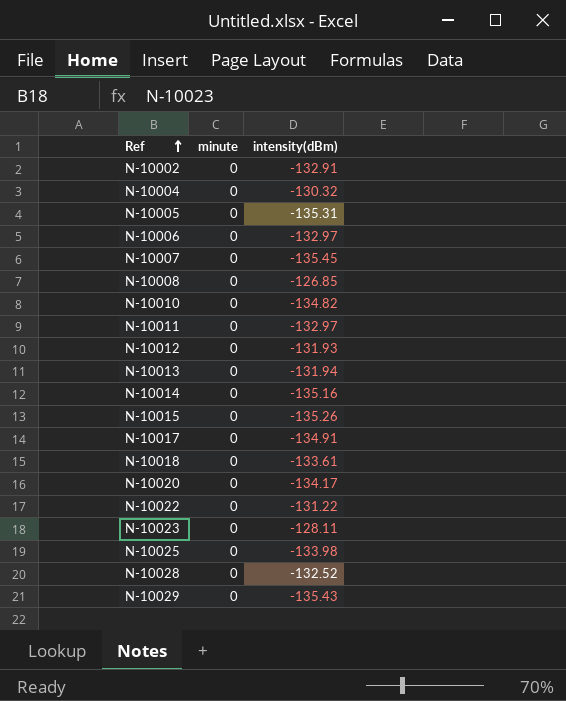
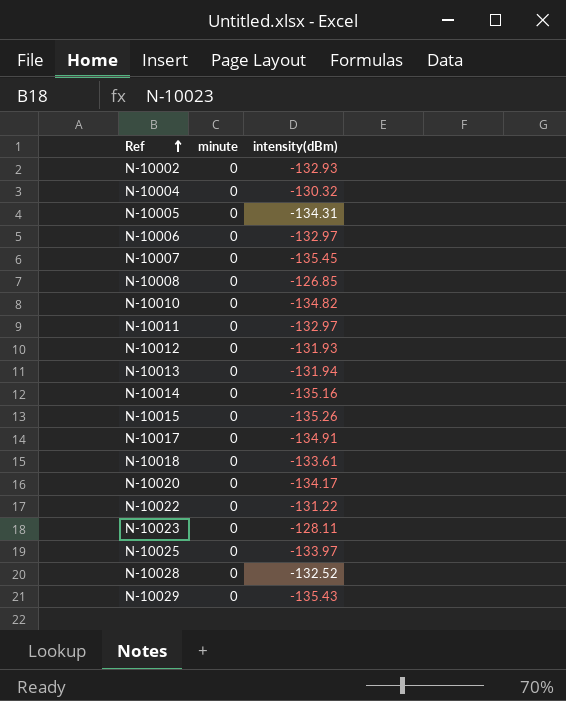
N-10002 | intensity(dBm): -132.91 -> -132.93
N-10005 | intensity(dBm): -135.31 -> -134.31
N-10025 | intensity(dBm): -133.98 -> -133.97

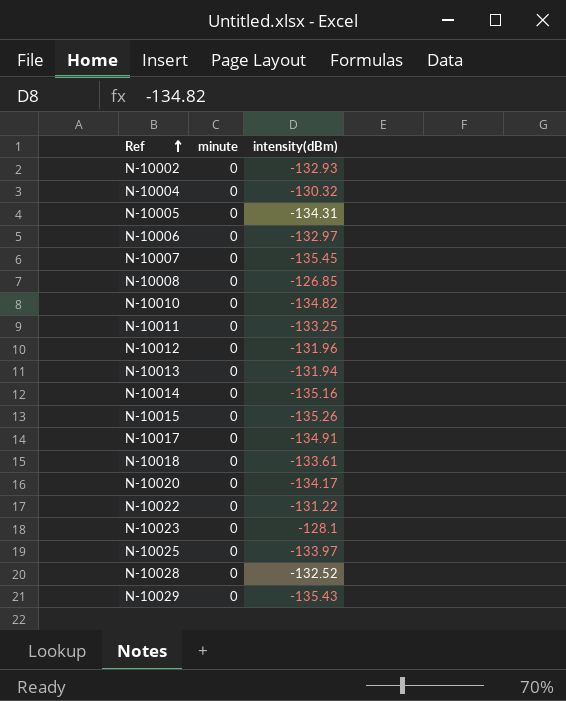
N-10011 | intensity(dBm): -132.97 -> -133.25
N-10012 | intensity(dBm): -131.93 -> -131.96
N-10023 | intensity(dBm): -128.11 -> -128.1

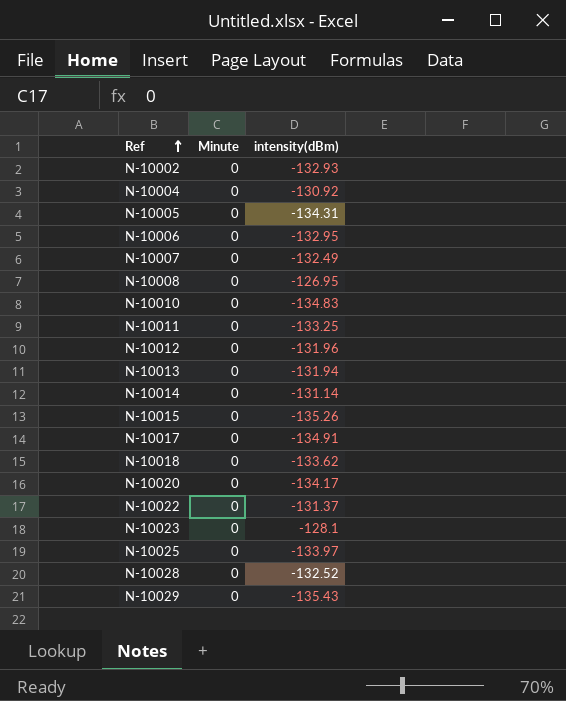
column name: minute -> Minute
N-10004 | intensity(dBm): -130.32 -> -130.92
N-10006 | intensity(dBm): -132.97 -> -132.95
N-10007 | intensity(dBm): -135.45 -> -132.49
N-10008 | intensity(dBm): -126.85 -> -126.95
N-10010 | intensity(dBm): -134.82 -> -134.83
N-10014 | intensity(dBm): -135.16 -> -131.14
N-10018 | intensity(dBm): -133.61 -> -133.62
N-10022 | intensity(dBm): -131.22 -> -131.37

